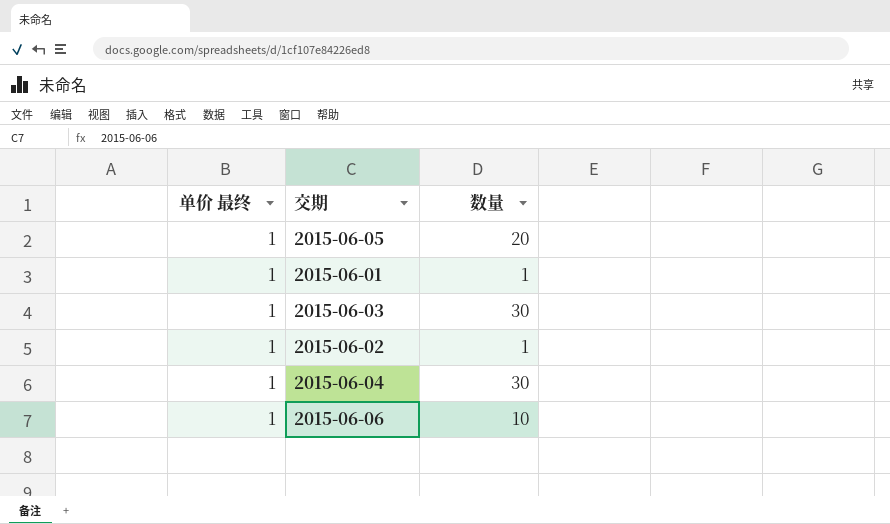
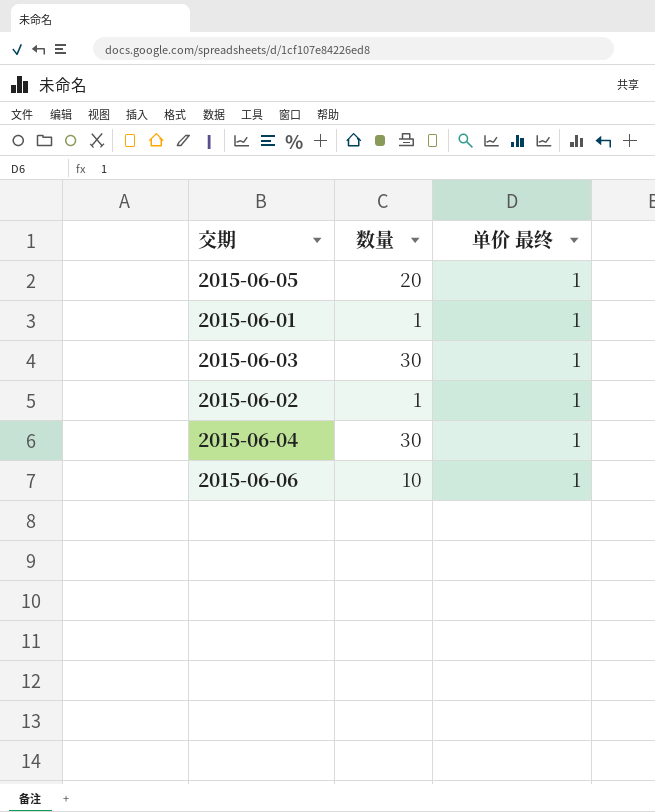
column 单价 最终 | position: 1 -> 3

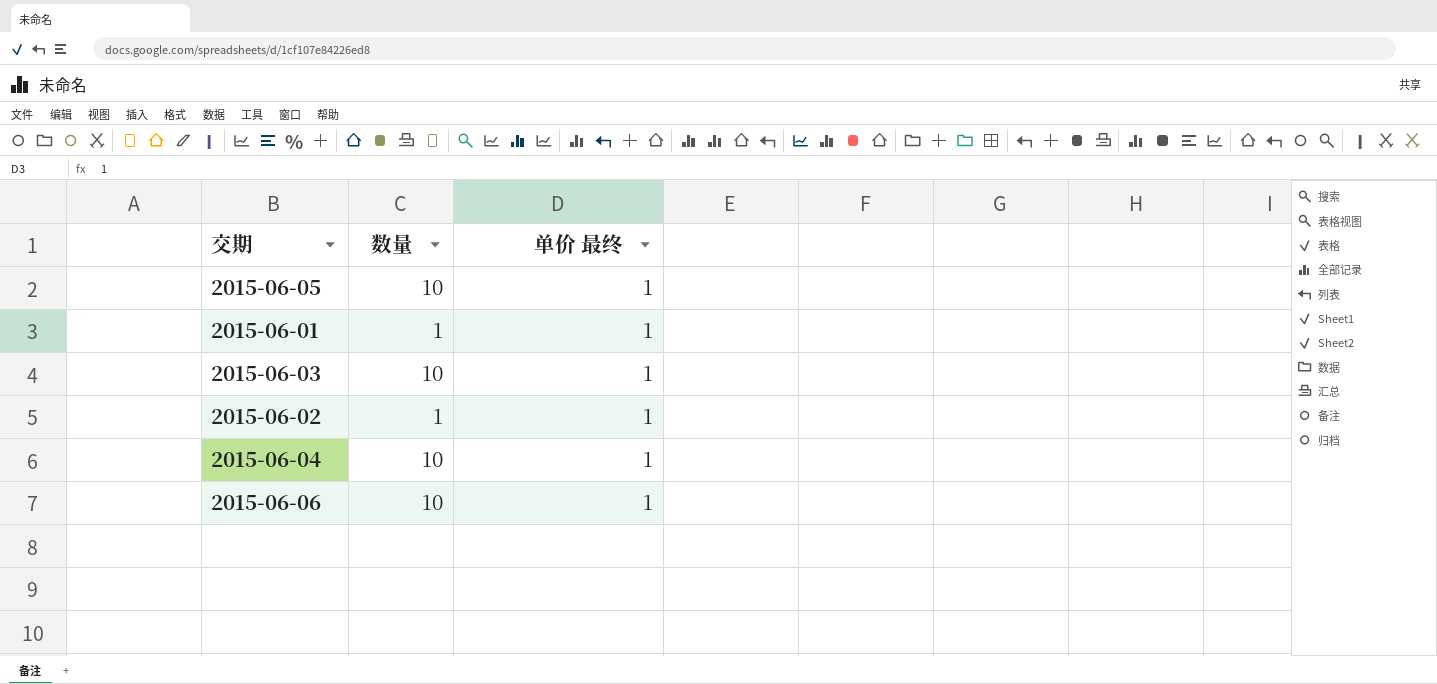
2015-06-05 | 数量: 20 -> 10
2015-06-03 | 数量: 30 -> 10
2015-06-04 | 数量: 30 -> 10

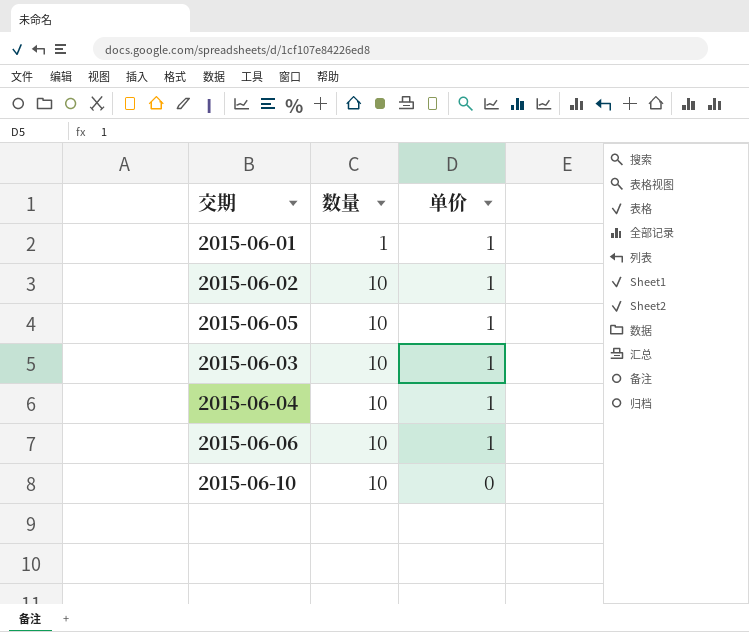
row order: none -> 数量 ascending
column name: 单价 最终 -> 单价
2015-06-02 | 数量: 1 -> 10
row 2015-06-10: none -> 10 | 0

